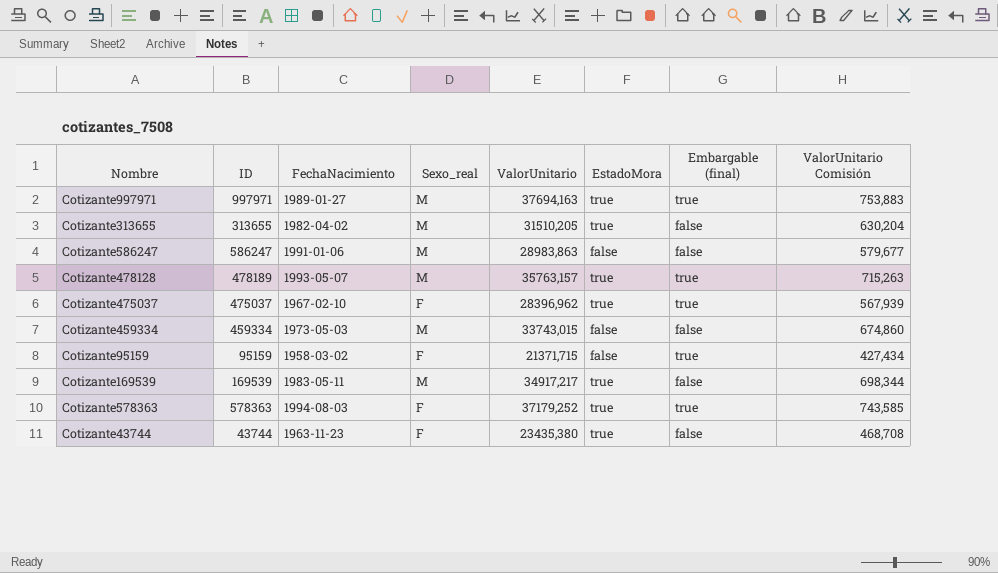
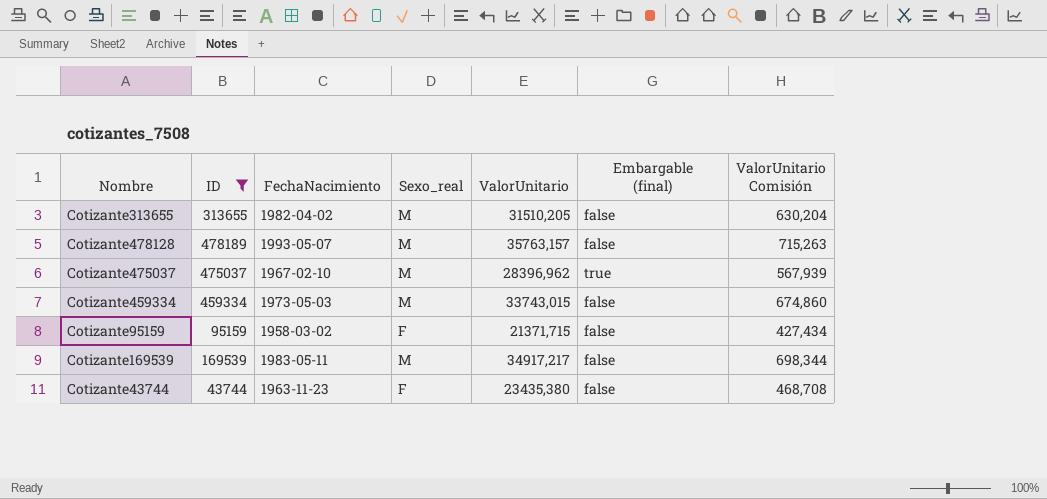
filter: none -> ID <= 478189
column EstadoMora | position: 6 -> none
Cotizante478128 | Embargable (final): true -> false
Cotizante475037 | Sexo_real: F -> M
Cotizante95159 | Embargable (final): true -> false

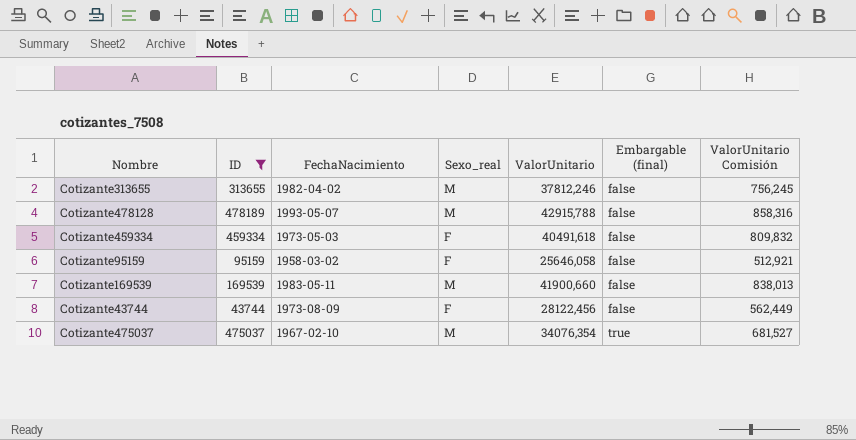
row order: none -> Embargable (final) ascending
Cotizante313655 | ValorUnitario: 31510,205 -> 37812,246
Cotizante313655 | ValorUnitario Comisión: 630,204 -> 756,245
Cotizante478128 | ValorUnitario: 35763,157 -> 42915,788
Cotizante478128 | ValorUnitario Comisión: 715,263 -> 858,316
Cotizante459334 | Sexo_real: M -> F
Cotizante459334 | ValorUnitario: 33743,015 -> 40491,618
Cotizante459334 | ValorUnitario Comisión: 674,860 -> 809,832
Cotizante95159 | ValorUnitario: 21371,715 -> 25646,058
Cotizante95159 | ValorUnitario Comisión: 427,434 -> 512,921
Cotizante169539 | ValorUnitario: 34917,217 -> 41900,660
Cotizante169539 | ValorUnitario Comisión: 698,344 -> 838,013
Cotizante43744 | FechaNacimiento: 1963-11-23 -> 1973-08-09
Cotizante43744 | ValorUnitario: 23435,380 -> 28122,456
Cotizante43744 | ValorUnitario Comisión: 468,708 -> 562,449
Cotizante475037 | ValorUnitario: 28396,962 -> 34076,354
Cotizante475037 | ValorUnitario Comisión: 567,939 -> 681,527

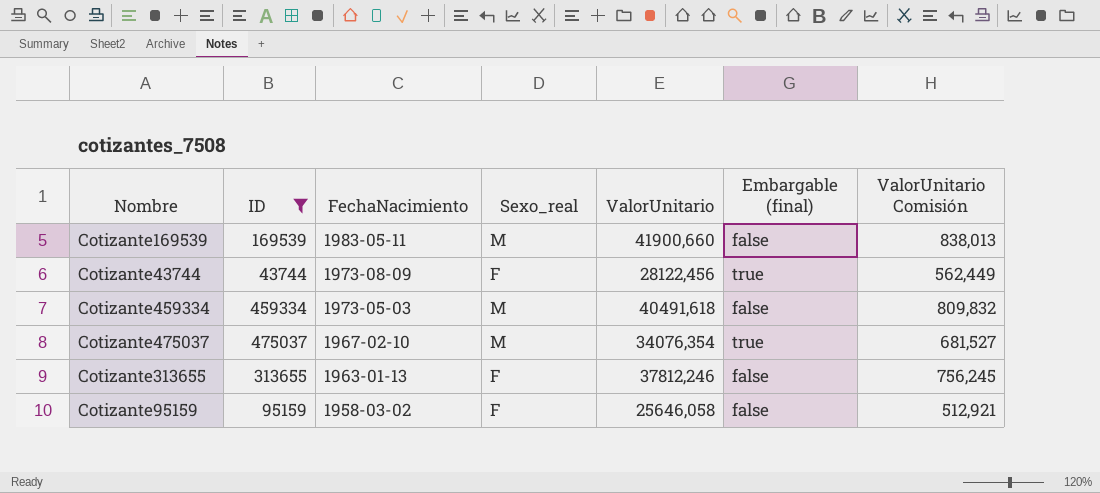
row order: Embargable (final) ascending -> FechaNacimiento descending
row Cotizante478128: 478189 | 1993-05-07 | M | 42915,788 | false | 858,316 -> none
Cotizante43744 | Embargable (final): false -> true
Cotizante459334 | Sexo_real: F -> M
Cotizante313655 | FechaNacimiento: 1982-04-02 -> 1963-01-13
Cotizante313655 | Sexo_real: M -> F

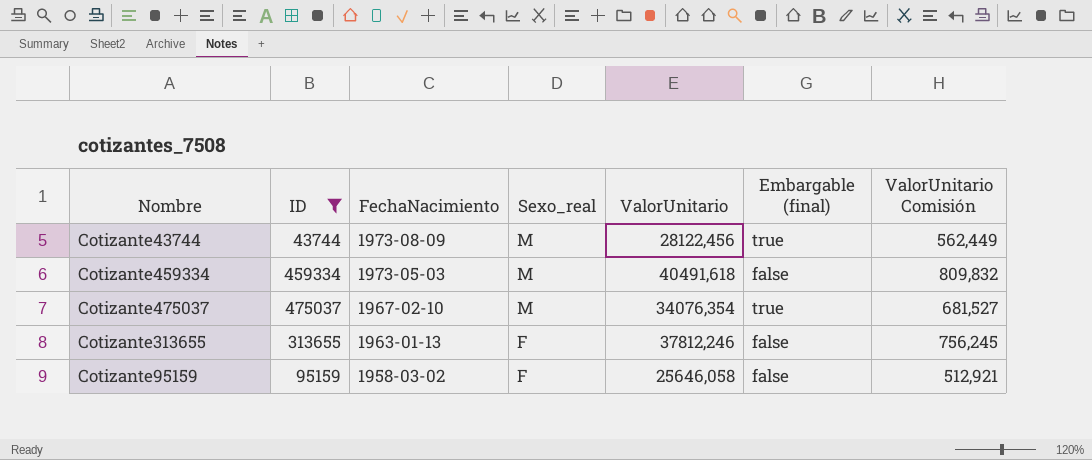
row Cotizante169539: 169539 | 1983-05-11 | M | 41900,660 | false | 838,013 -> none
Cotizante43744 | Sexo_real: F -> M

